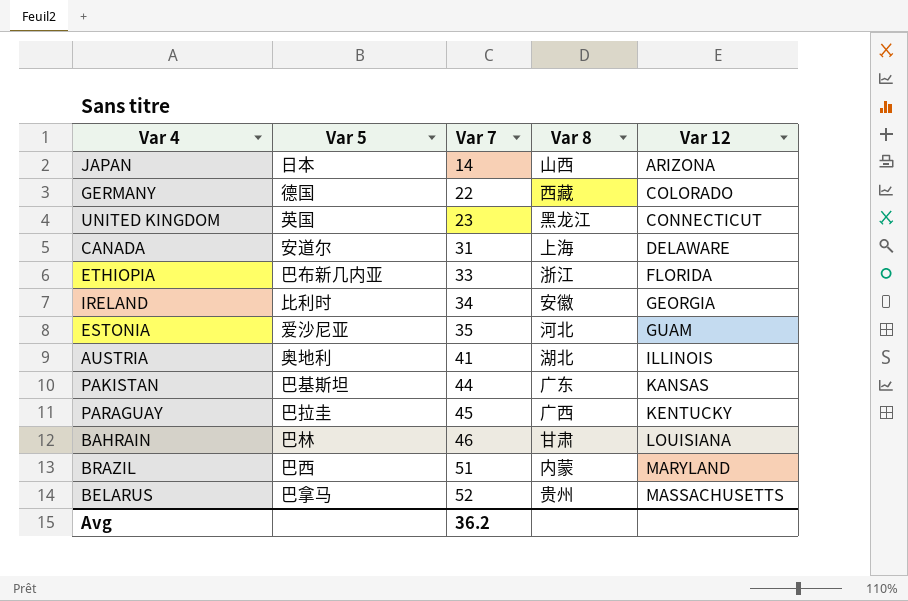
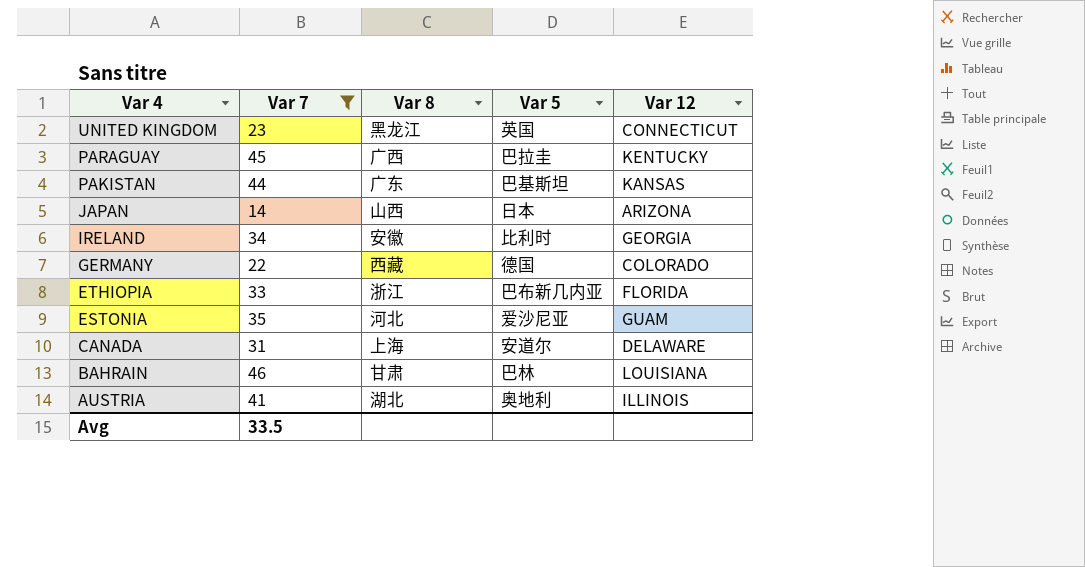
filter: none -> Var 7 <= 46
row order: Var 7 ascending -> Var 4 descending
column Var 5 | position: 2 -> 4
Avg | Var 7: 36.2 -> 33.5

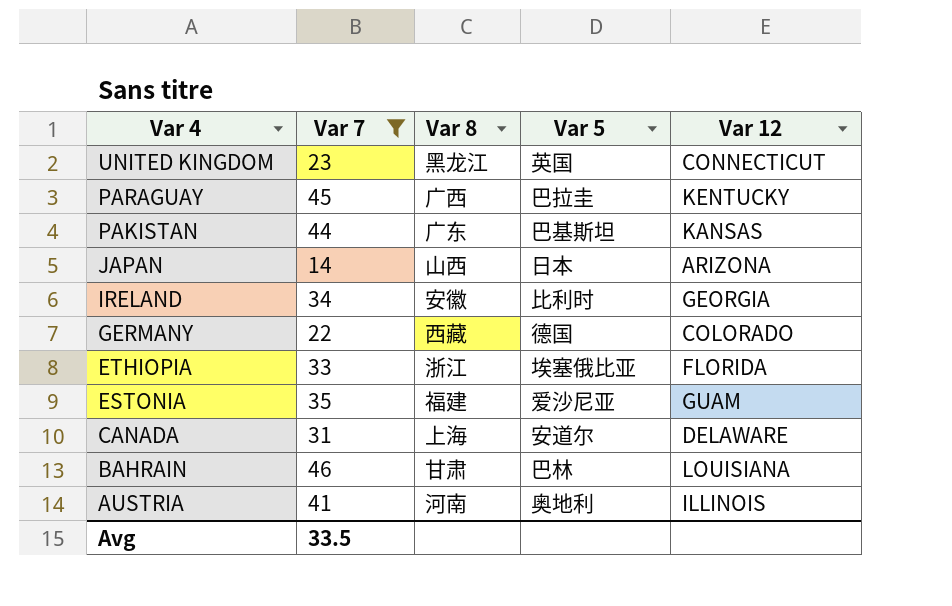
ETHIOPIA | Var 5: 巴布新几内亚 -> 埃塞俄比亚
ESTONIA | Var 8: 河北 -> 福建
AUSTRIA | Var 8: 湖北 -> 河南

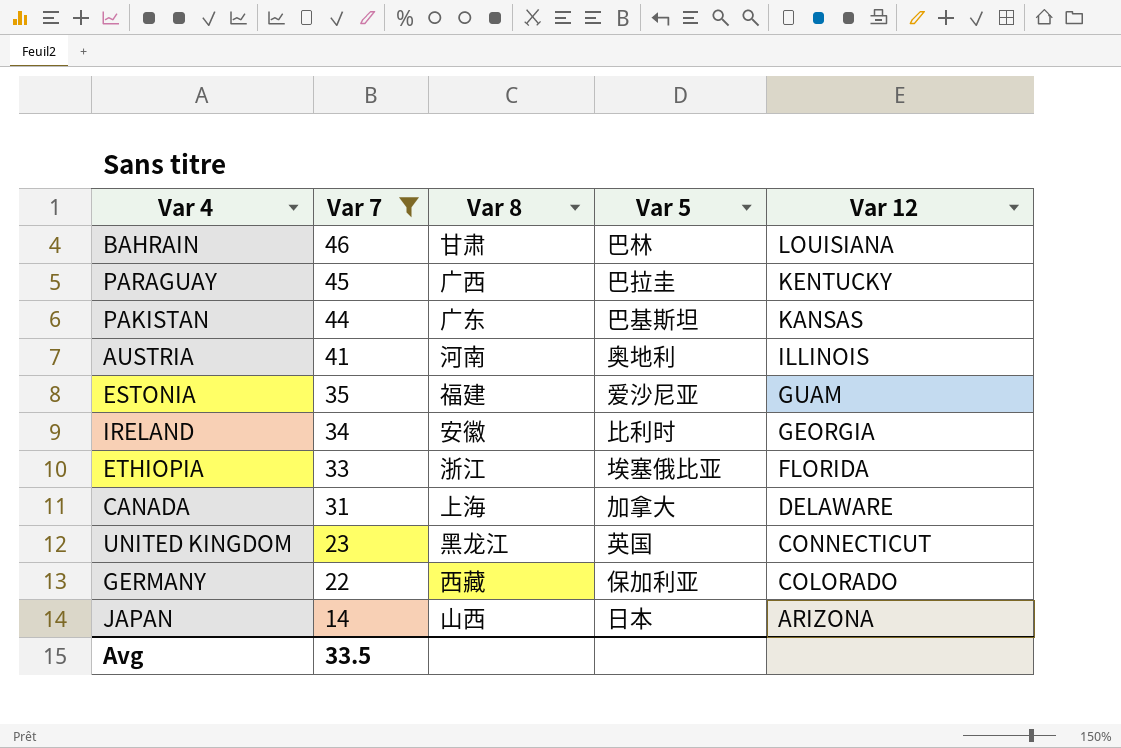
row order: Var 4 descending -> Var 7 descending
CANADA | Var 5: 安道尔 -> 加拿大
GERMANY | Var 5: 德国 -> 保加利亚

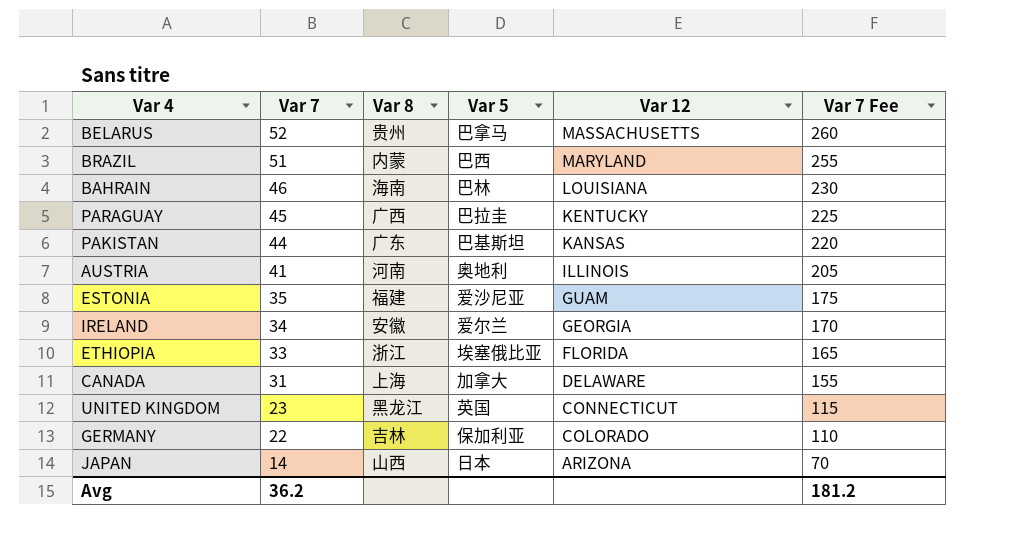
filter: Var 7 <= 46 -> none
column Var 7 Fee | formula: none -> [Var 7] * 5
BAHRAIN | Var 8: 甘肃 -> 海南
IRELAND | Var 5: 比利时 -> 爱尔兰
GERMANY | Var 8: 西藏 -> 吉林
Avg | Var 7: 33.5 -> 36.2

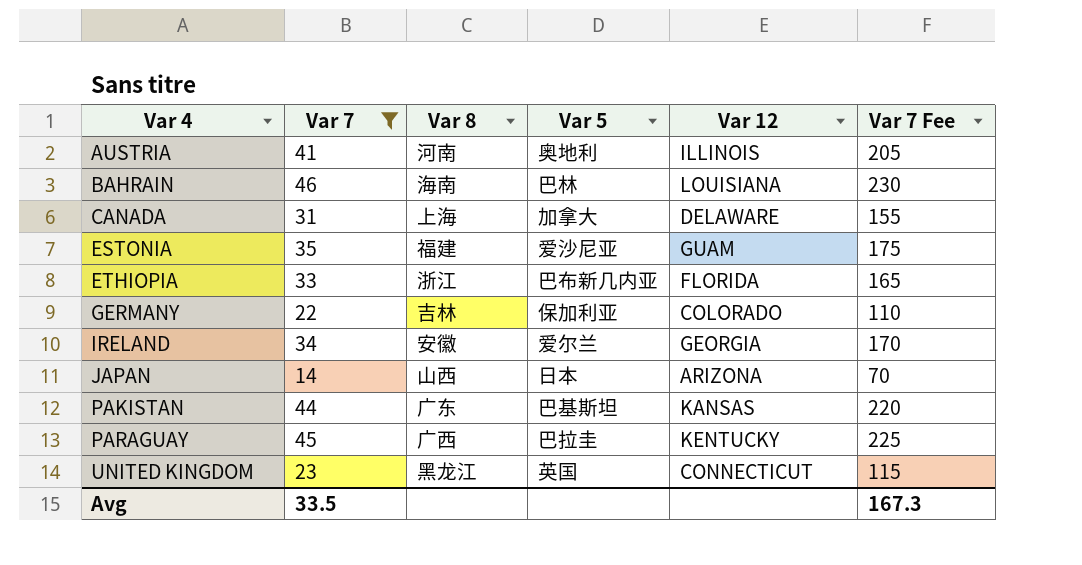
filter: none -> Var 7 <= 46
row order: Var 7 descending -> Var 4 ascending
ETHIOPIA | Var 5: 埃塞俄比亚 -> 巴布新几内亚
Avg | Var 7: 36.2 -> 33.5
Avg | Var 7 Fee: 181.2 -> 167.3

